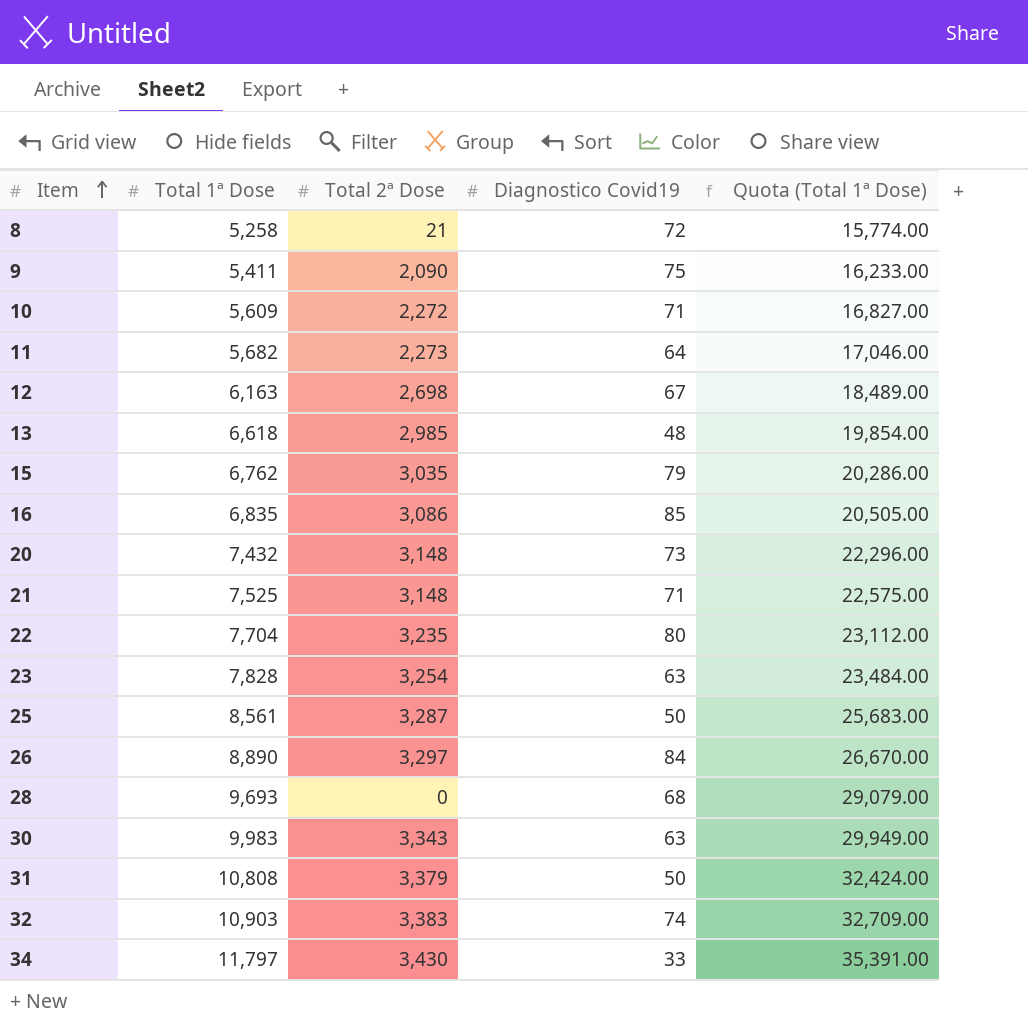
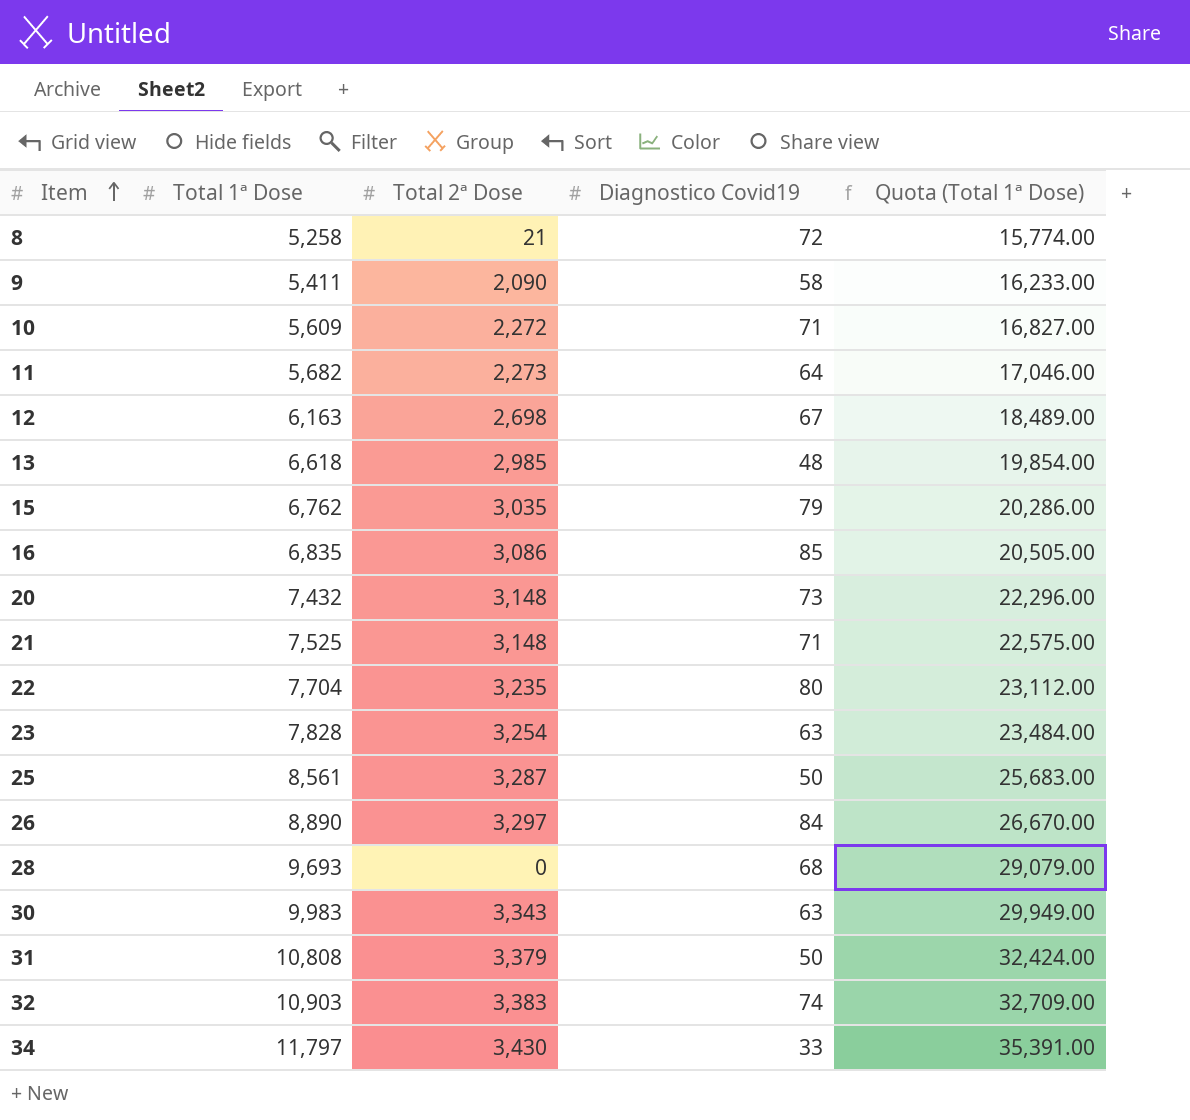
9 | Diagnostico Covid19: 75 -> 58

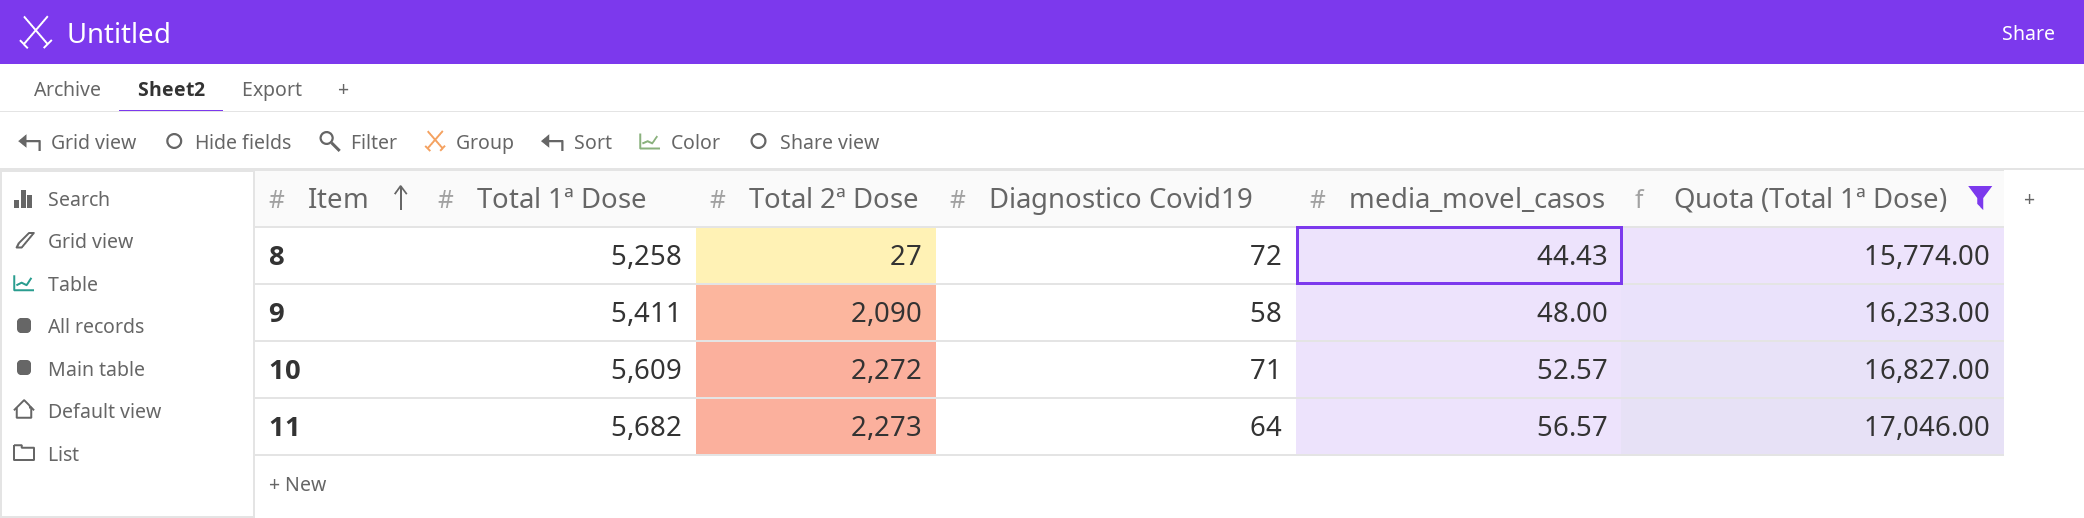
filter: none -> Quota (Total 1ª Dose) <= 17,046.00
column media_movel_casos | position: none -> 5
8 | Total 2ª Dose: 21 -> 27

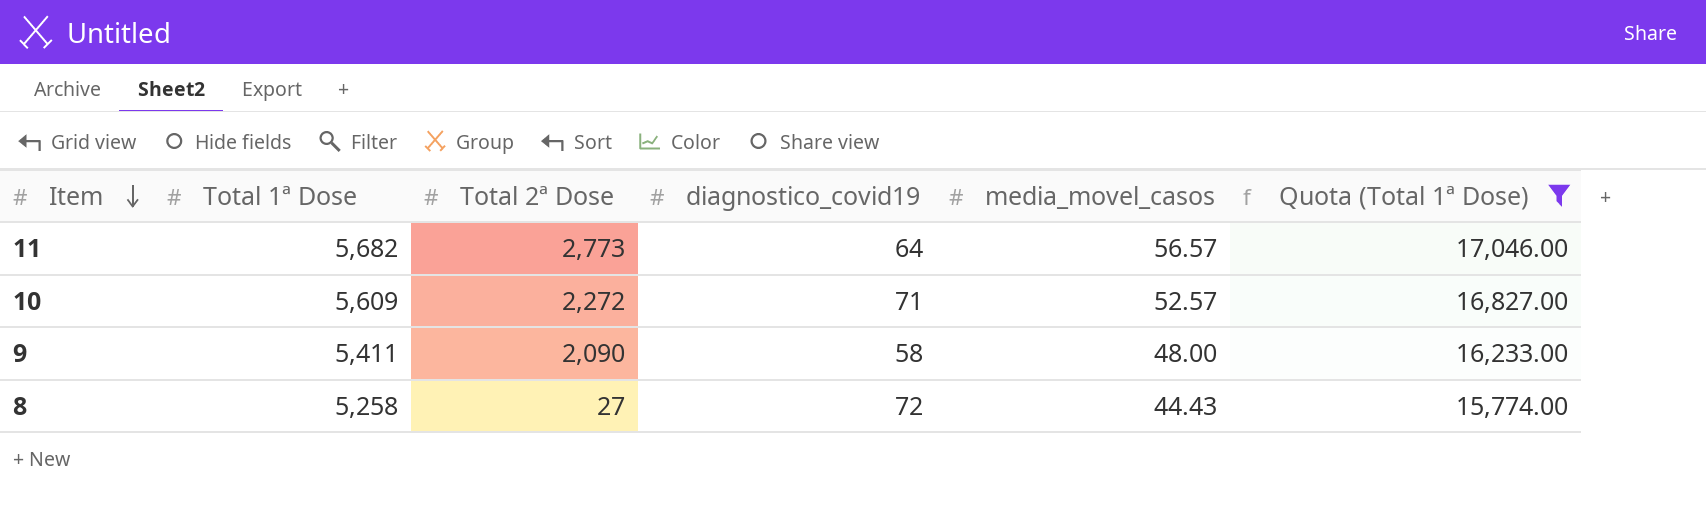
row order: Item ascending -> Item descending
column name: Diagnostico Covid19 -> diagnostico_covid19
11 | Total 2ª Dose: 2,273 -> 2,773

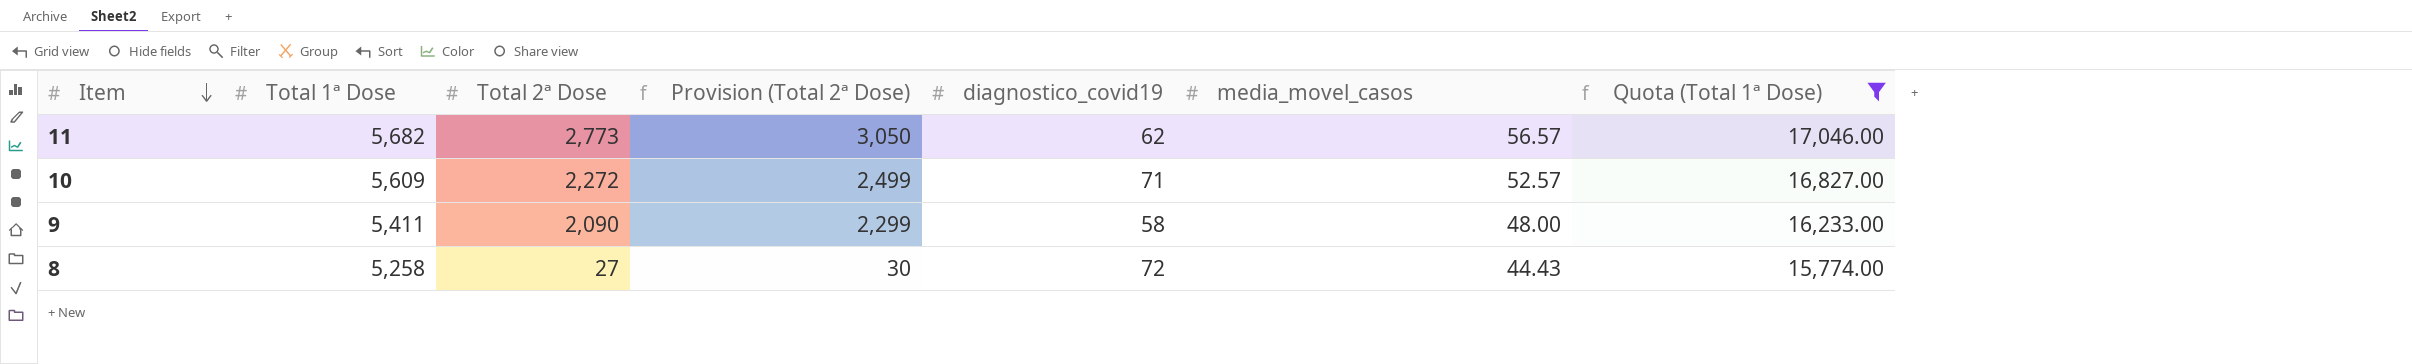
column Provision (Total 2ª Dose) | formula: none -> [Total 2ª Dose] * 1.1
11 | diagnostico_covid19: 64 -> 62

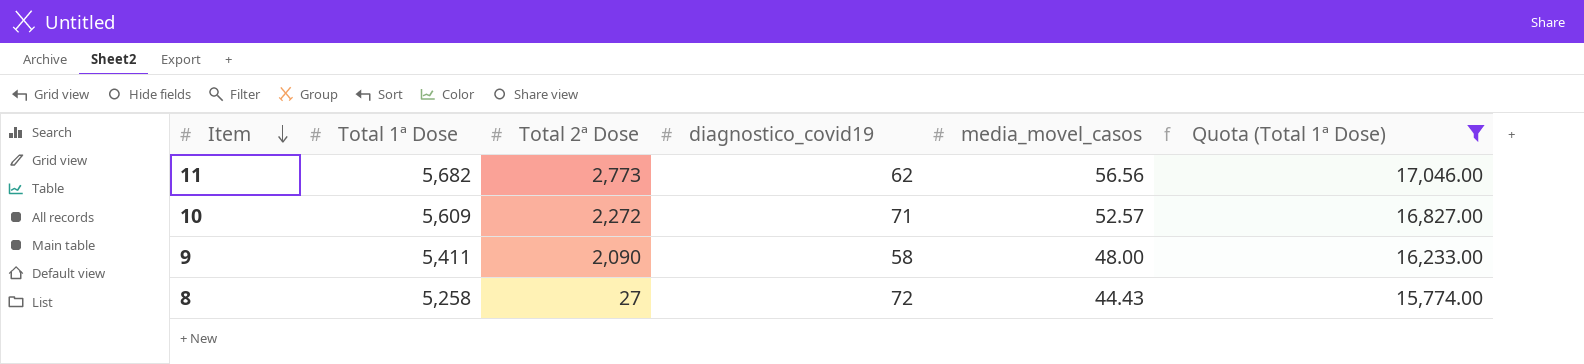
column Provision (Total 2ª Dose) | formula: [Total 2ª Dose] * 1.1 -> none
11 | media_movel_casos: 56.57 -> 56.56

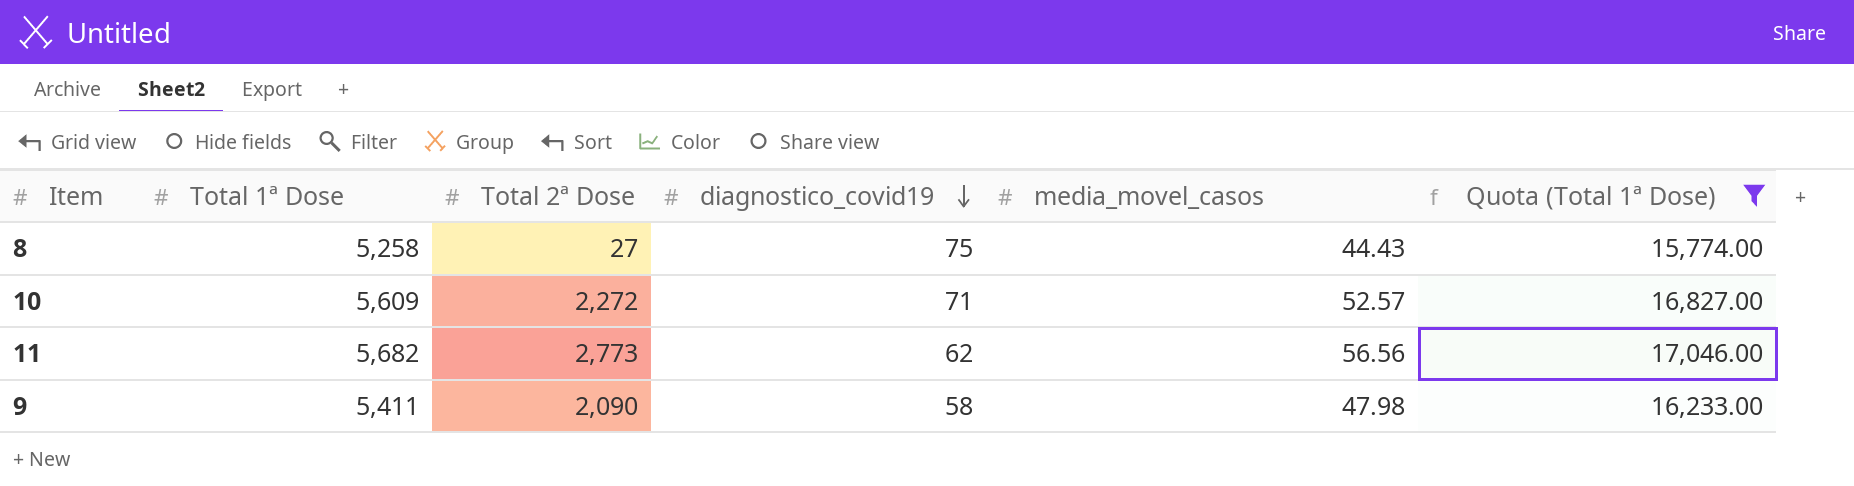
row order: Item descending -> diagnostico_covid19 descending
8 | diagnostico_covid19: 72 -> 75
9 | media_movel_casos: 48.00 -> 47.98

